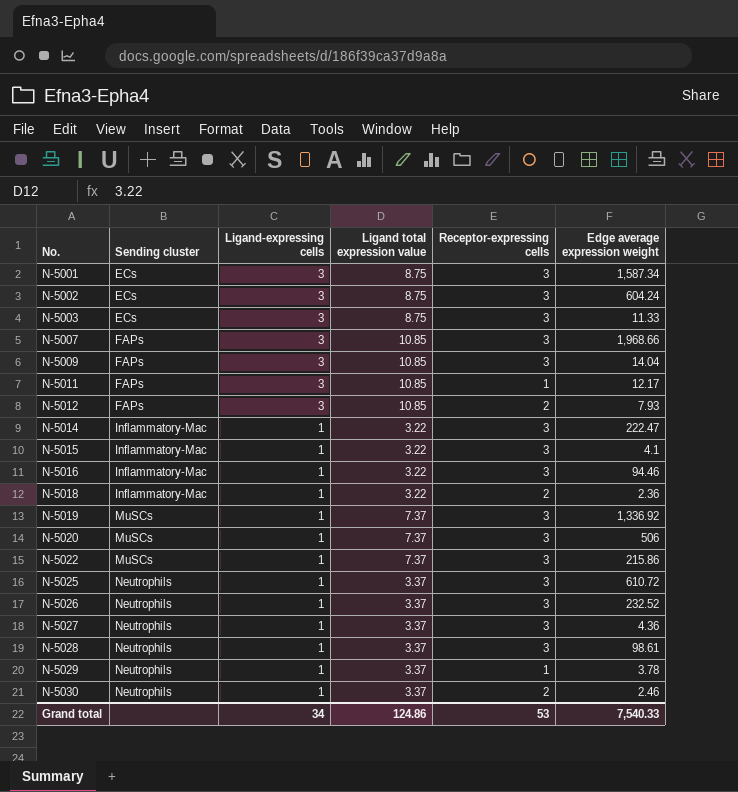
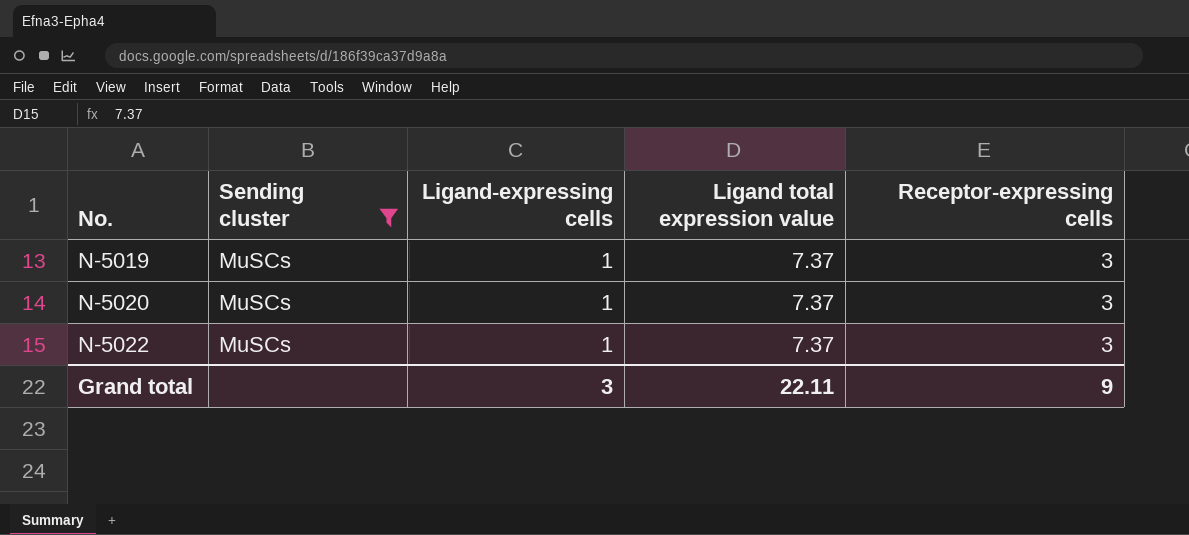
filter: none -> Sending cluster = MuSCs
column Edge average expression weight | position: 6 -> none
Grand total | Ligand-expressing cells: 34 -> 3
Grand total | Ligand total expression value: 124.86 -> 22.11
Grand total | Receptor-expressing cells: 53 -> 9

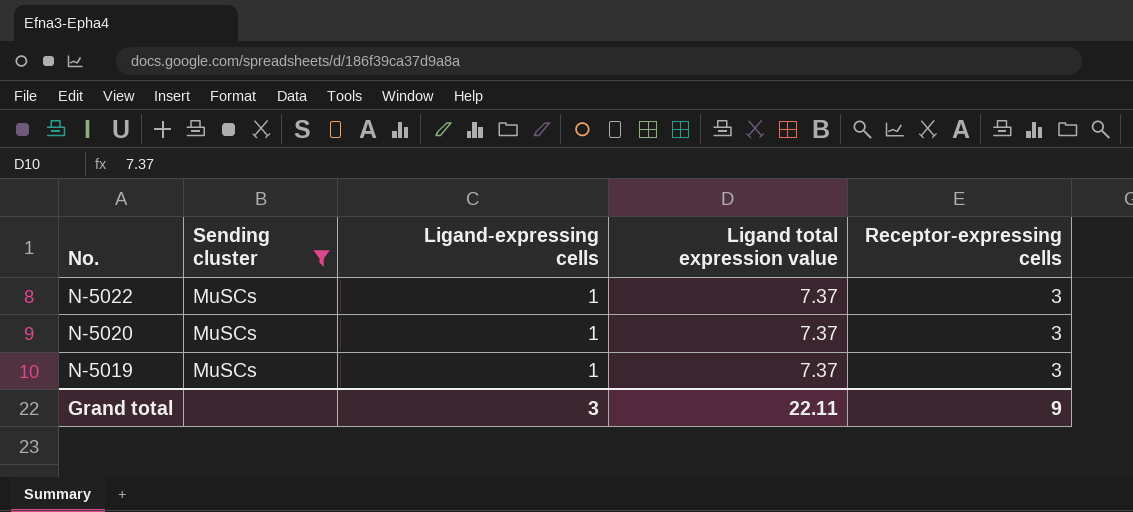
row order: No. ascending -> No. descending

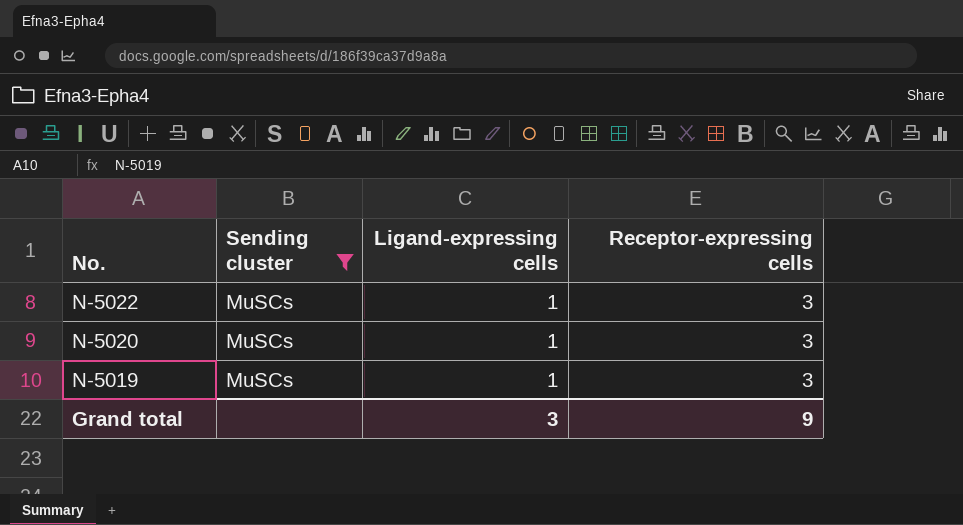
column Ligand total expression value | position: 4 -> none

